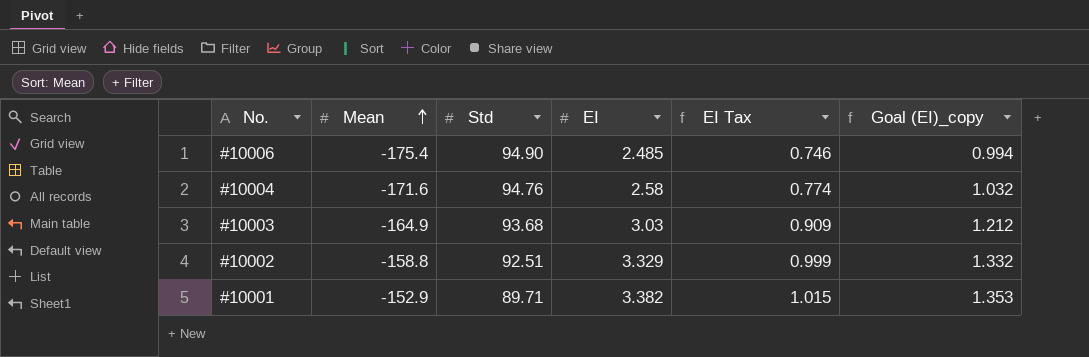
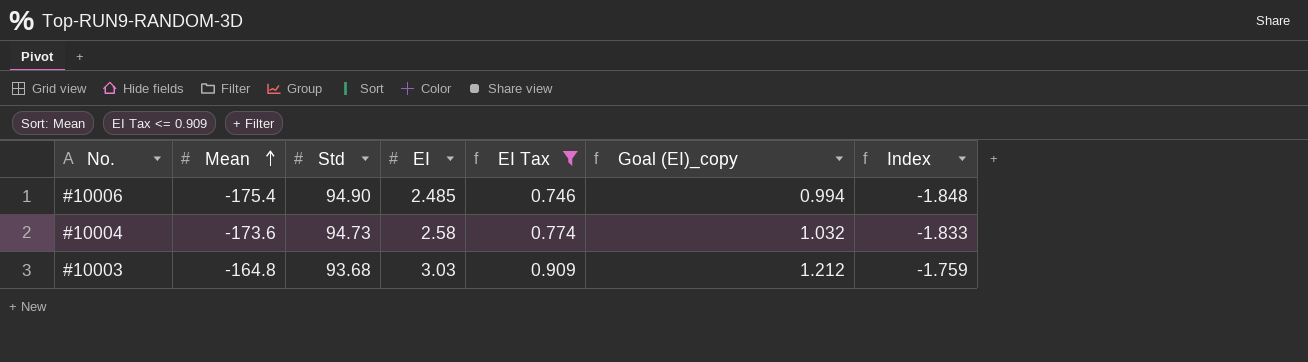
filter: none -> EI Tax <= 0.909
column Index | formula: none -> [Mean] / [Std]
#10004 | Mean: -171.6 -> -173.6
#10004 | Std: 94.76 -> 94.73
#10003 | Mean: -164.9 -> -164.8

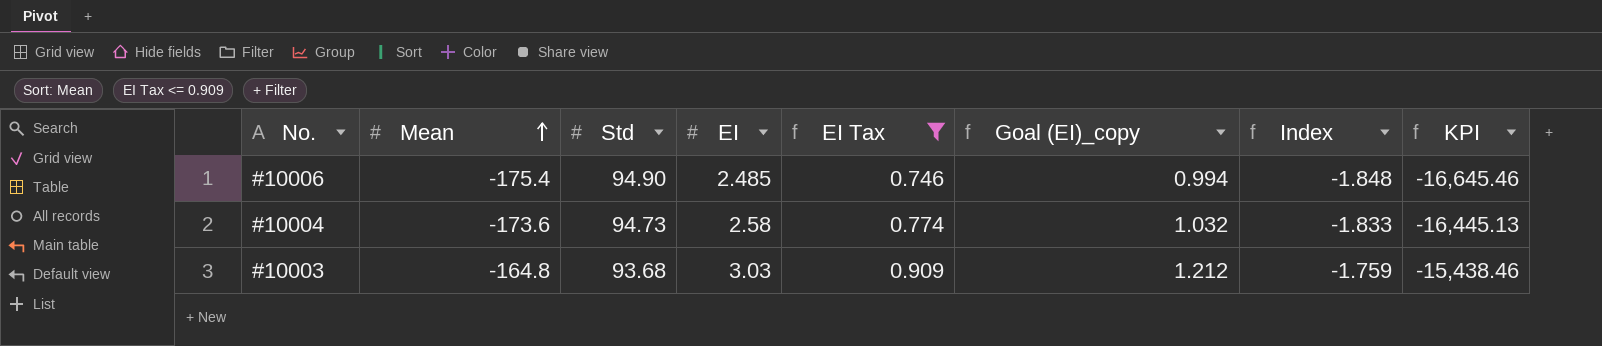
column KPI | formula: none -> [Mean] * [Std]

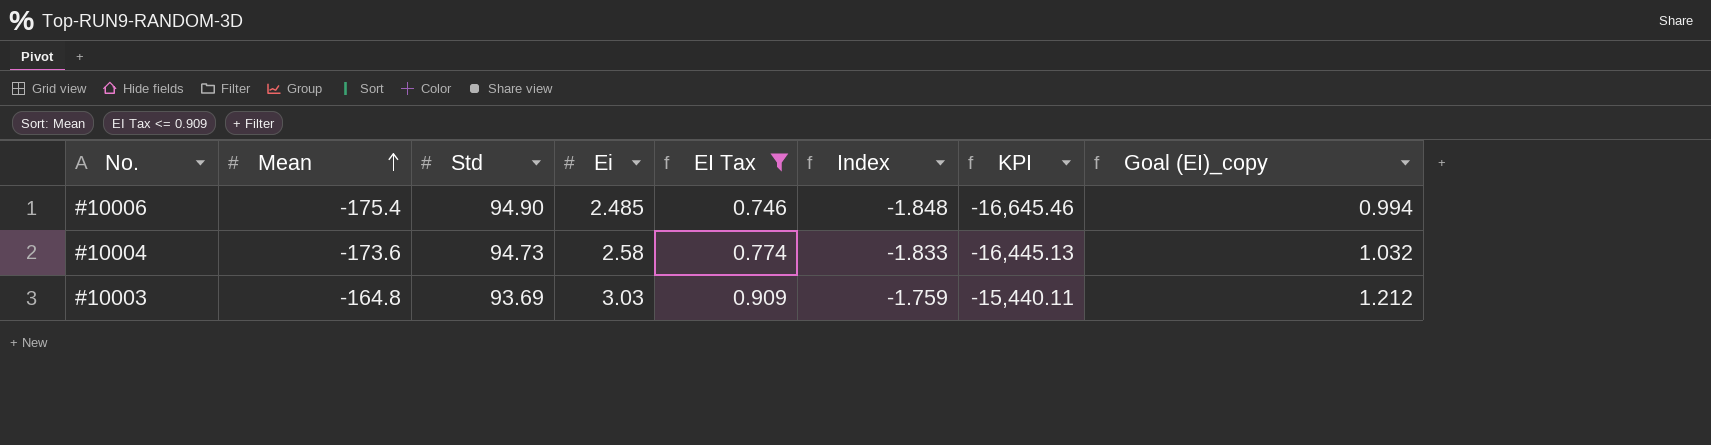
column name: EI -> Ei
column Goal (EI)_copy | position: 6 -> 8
#10003 | Std: 93.68 -> 93.69
#10003 | KPI: -15,438.46 -> -15,440.11

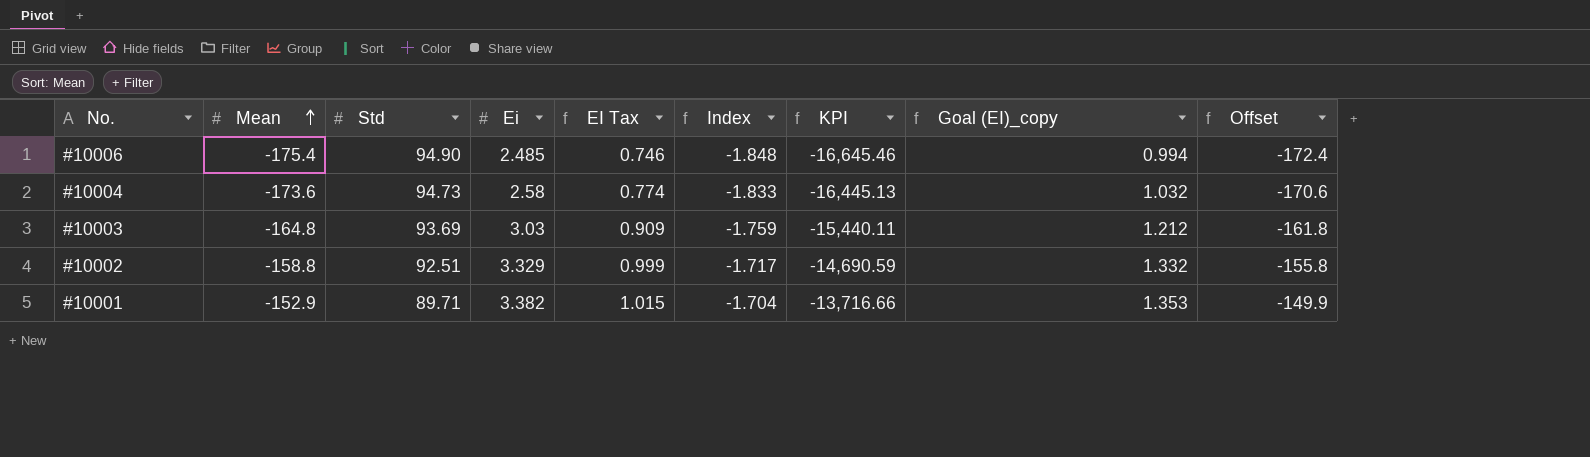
filter: EI Tax <= 0.909 -> none
column Offset | formula: none -> [Mean] + 3

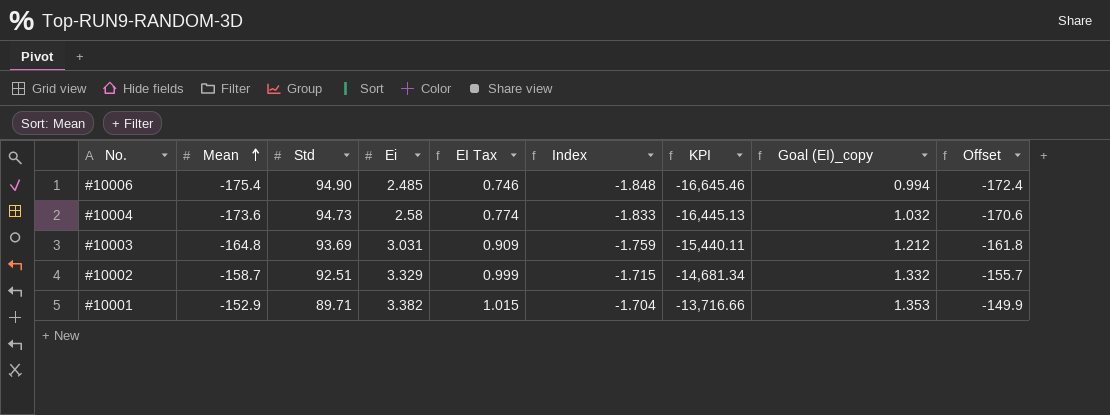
#10003 | Ei: 3.03 -> 3.031
#10002 | Mean: -158.8 -> -158.7
#10002 | Index: -1.717 -> -1.715
#10002 | KPI: -14,690.59 -> -14,681.34
#10002 | Offset: -155.8 -> -155.7

